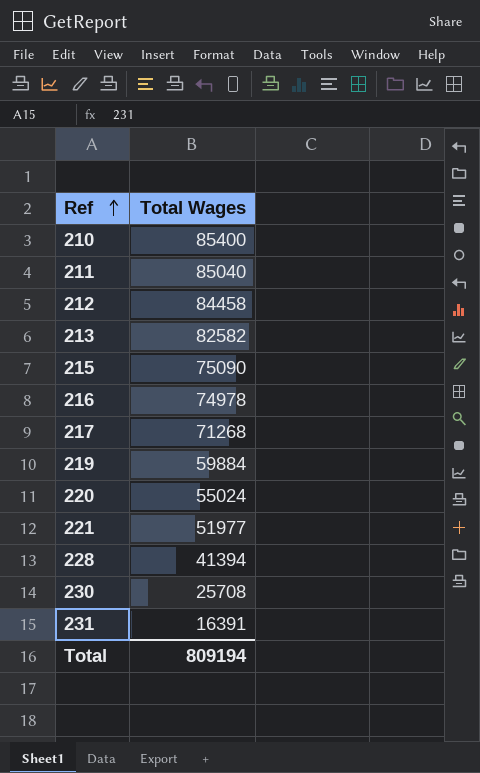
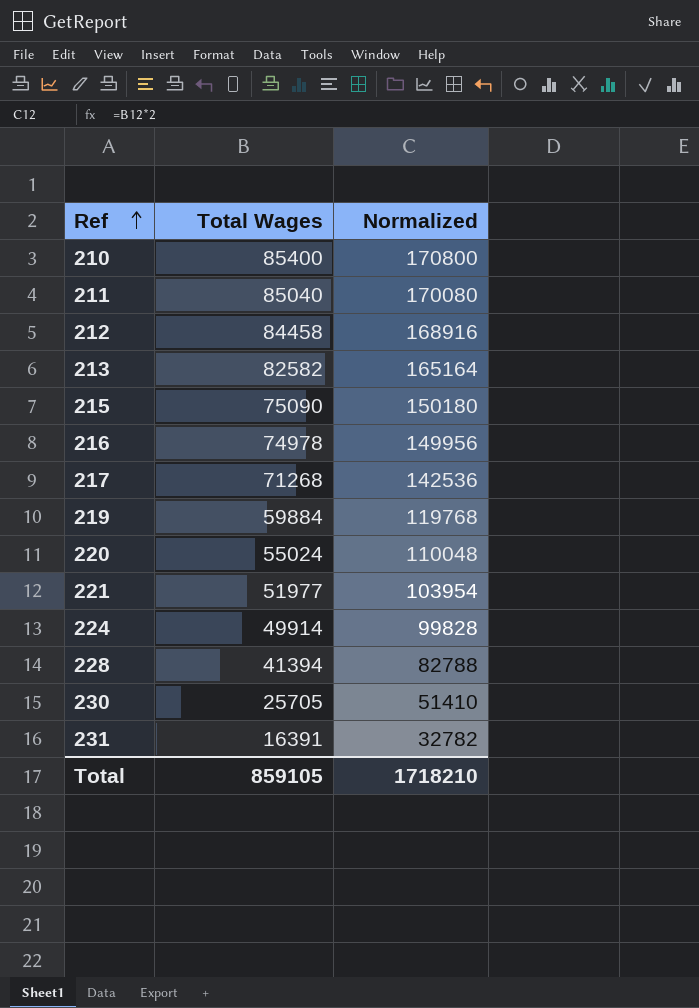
column Normalized | formula: none -> [Total Wages] * 2
row 224: none -> 49914 | 99828
230 | Total Wages: 25708 -> 25705
Total | Total Wages: 809194 -> 859105

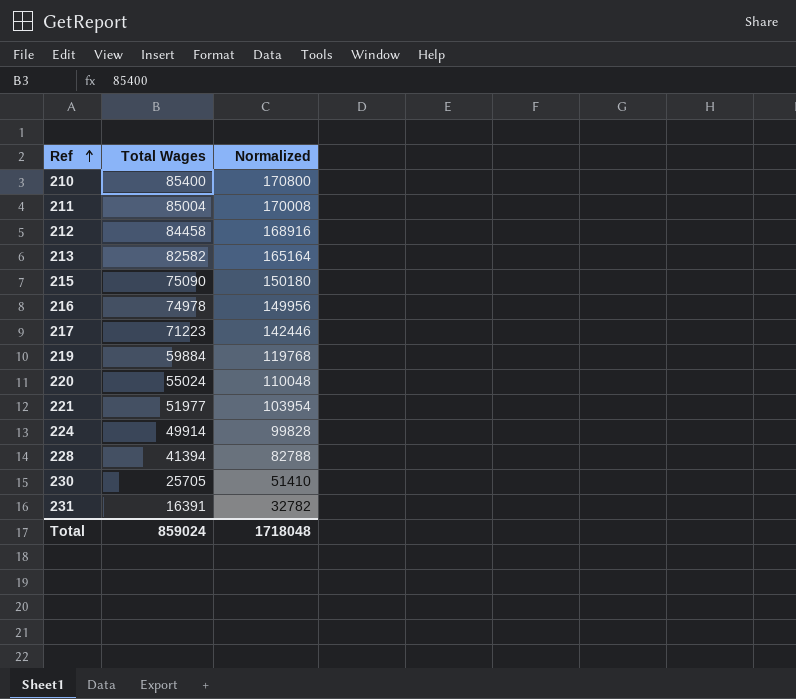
211 | Total Wages: 85040 -> 85004
211 | Normalized: 170080 -> 170008
217 | Total Wages: 71268 -> 71223
217 | Normalized: 142536 -> 142446
Total | Total Wages: 859105 -> 859024
Total | Normalized: 1718210 -> 1718048

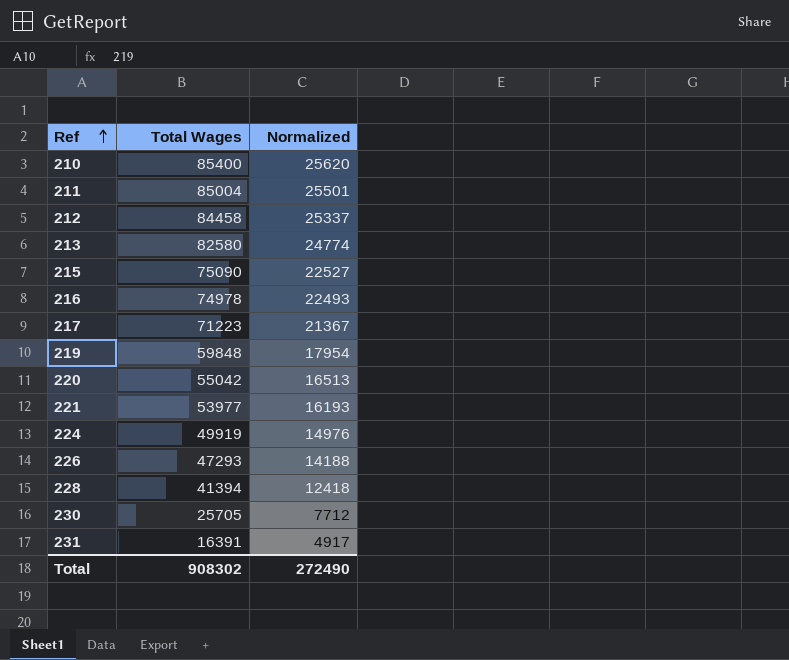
column Normalized | formula: [Total Wages] * 2 -> [Total Wages] * 0.3
213 | Total Wages: 82582 -> 82580
219 | Total Wages: 59884 -> 59848
220 | Total Wages: 55024 -> 55042
221 | Total Wages: 51977 -> 53977
224 | Total Wages: 49914 -> 49919
row 226: none -> 47293 | 14188
Total | Total Wages: 859024 -> 908302
Total | Normalized: 1718048 -> 272490

